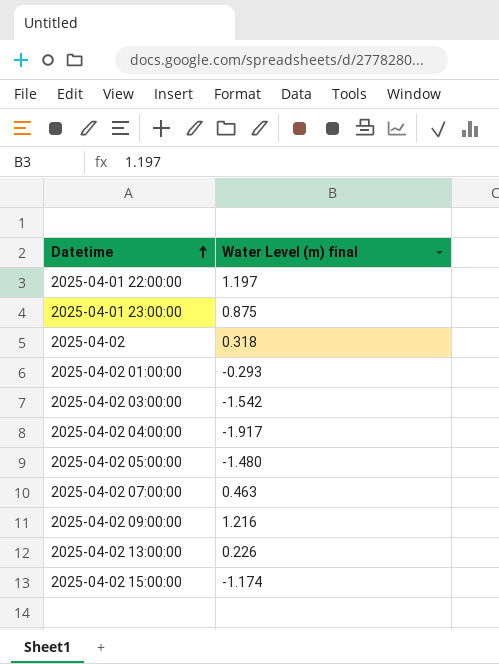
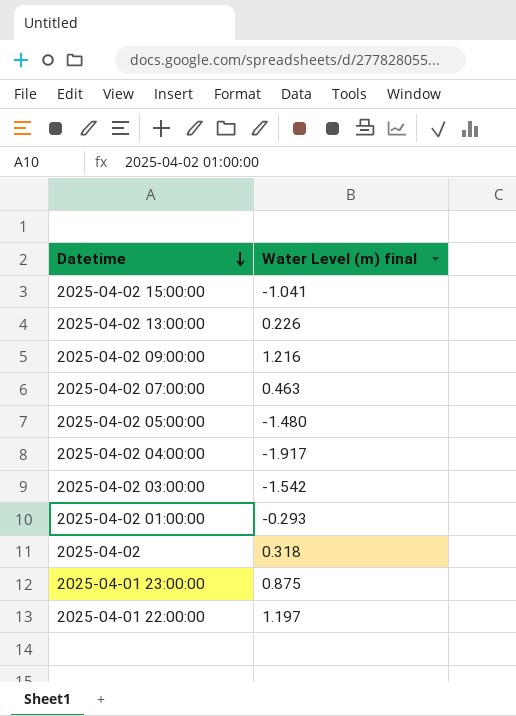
row order: Datetime ascending -> Datetime descending
2025-04-02 15:00:00 | Water Level (m) final: -1.174 -> -1.041

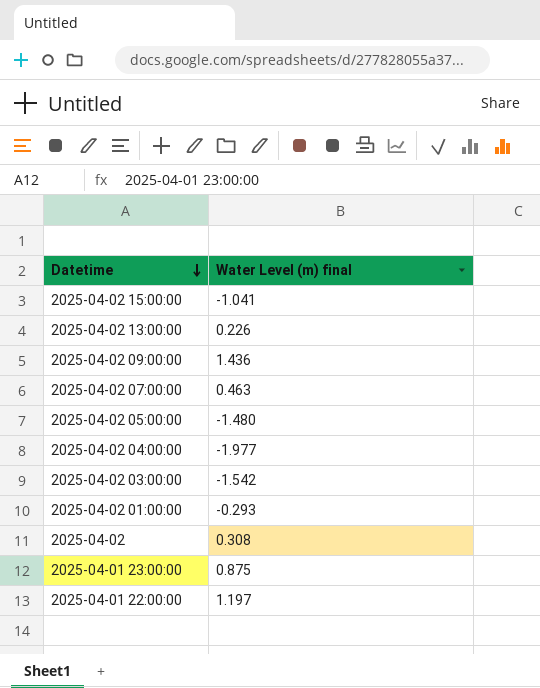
2025-04-02 09:00:00 | Water Level (m) final: 1.216 -> 1.436
2025-04-02 04:00:00 | Water Level (m) final: -1.917 -> -1.977
2025-04-02 | Water Level (m) final: 0.318 -> 0.308

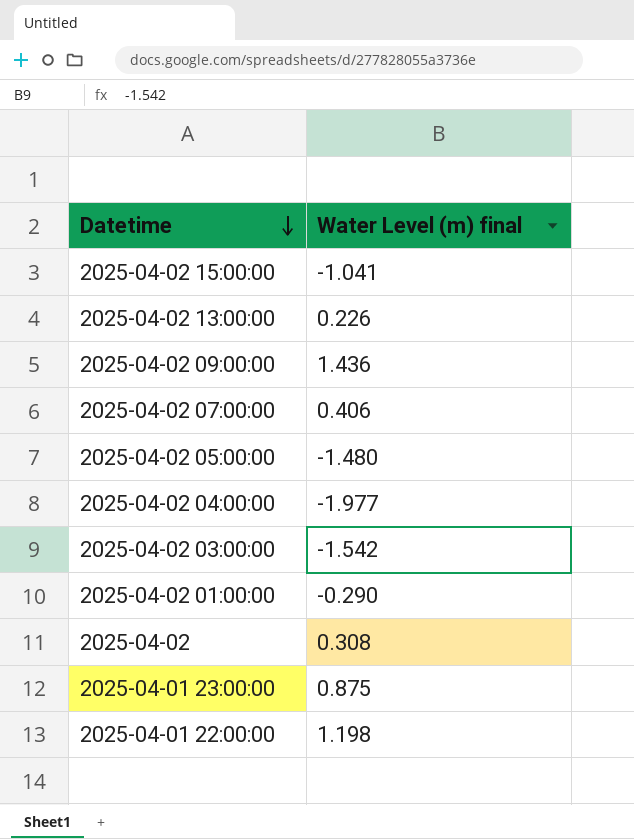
2025-04-02 07:00:00 | Water Level (m) final: 0.463 -> 0.406
2025-04-02 01:00:00 | Water Level (m) final: -0.293 -> -0.290
2025-04-01 22:00:00 | Water Level (m) final: 1.197 -> 1.198

